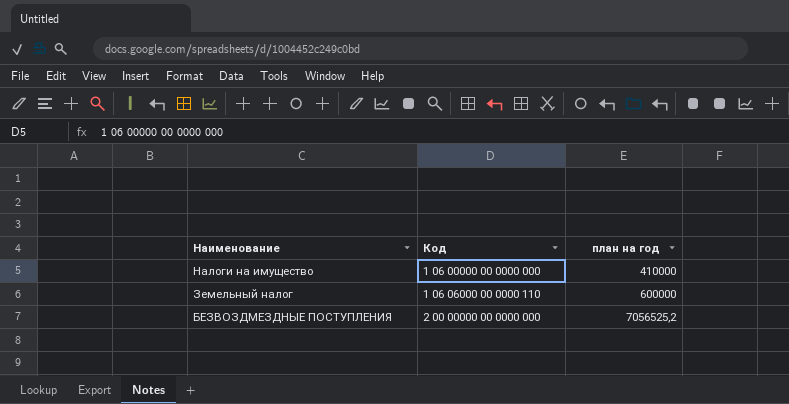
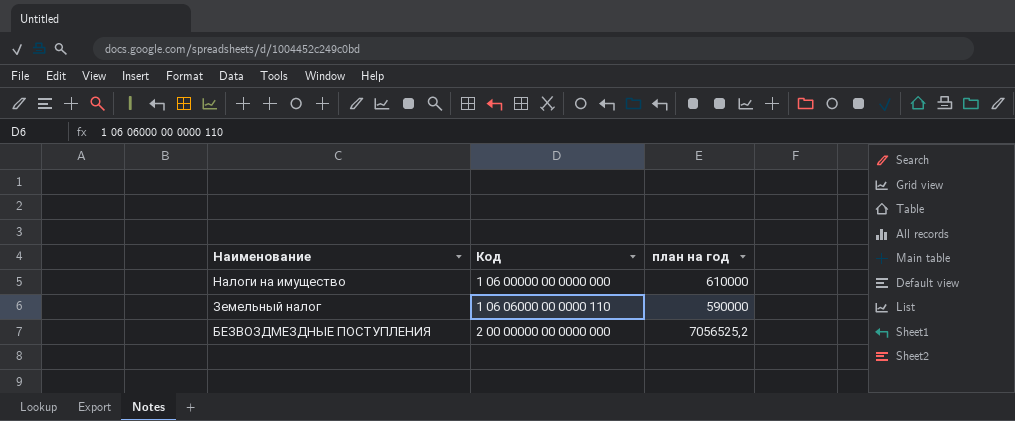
Налоги на имущество | план на год: 410000 -> 610000
Земельный налог | план на год: 600000 -> 590000

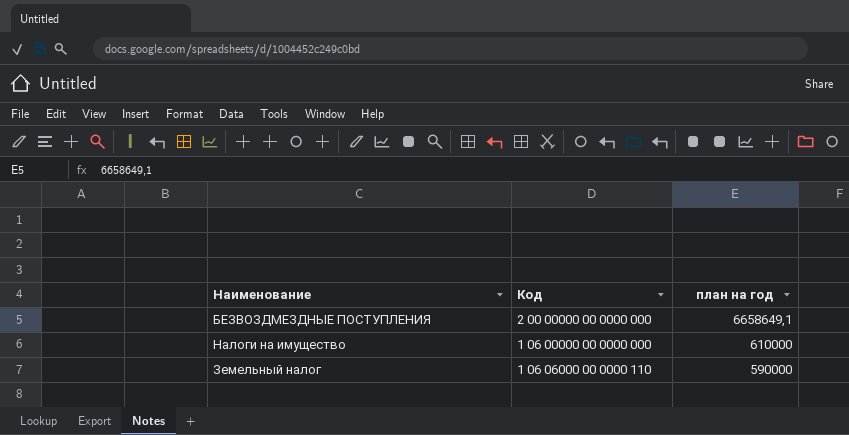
row order: Наименование descending -> план на год descending
БЕЗВОЗДМЕЗДНЫЕ ПОСТУПЛЕНИЯ | план на год: 7056525,2 -> 6658649,1

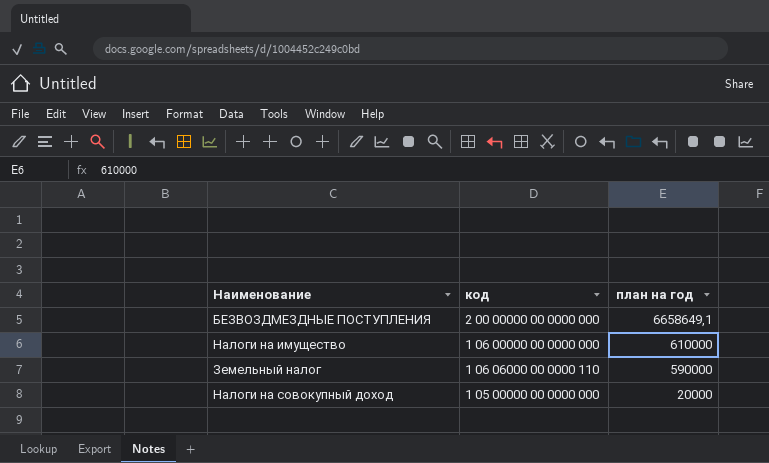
column name: Код -> код
row Налоги на совокупный доход: none -> 1 05 00000 00 0000 000 | 20000

